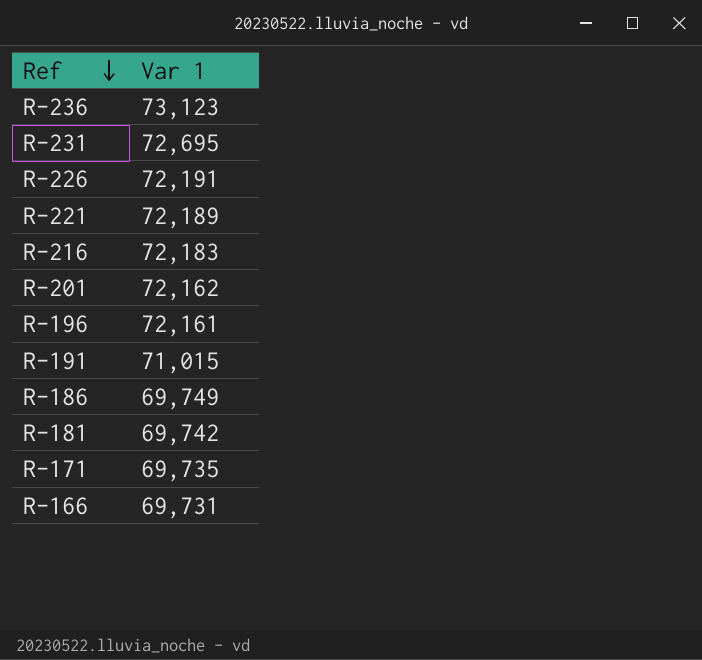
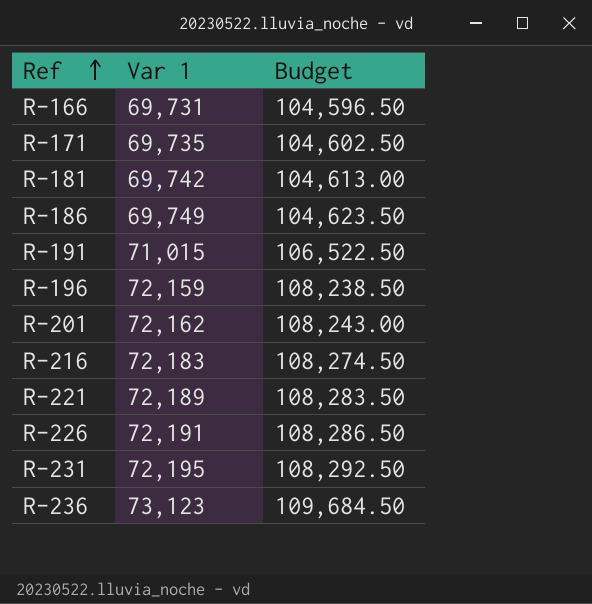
row order: Ref descending -> Ref ascending
column Budget | formula: none -> [Var 1] * 1.5
R-196 | Var 1: 72,161 -> 72,159
R-231 | Var 1: 72,695 -> 72,195

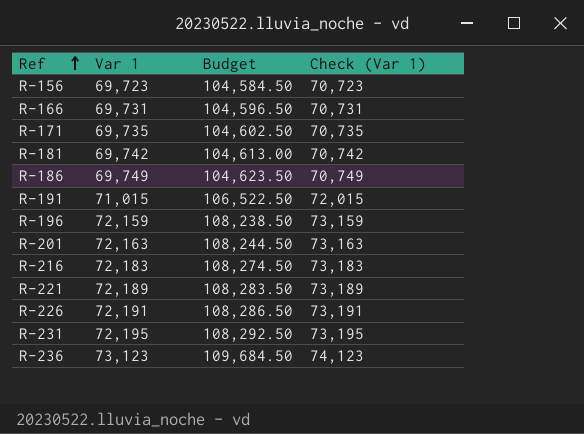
column Check (Var 1) | formula: none -> [Var 1] + 1000
row R-156: none -> 69,723 | 104,584.50 | 70,723
R-201 | Var 1: 72,162 -> 72,163
R-201 | Budget: 108,243.00 -> 108,244.50

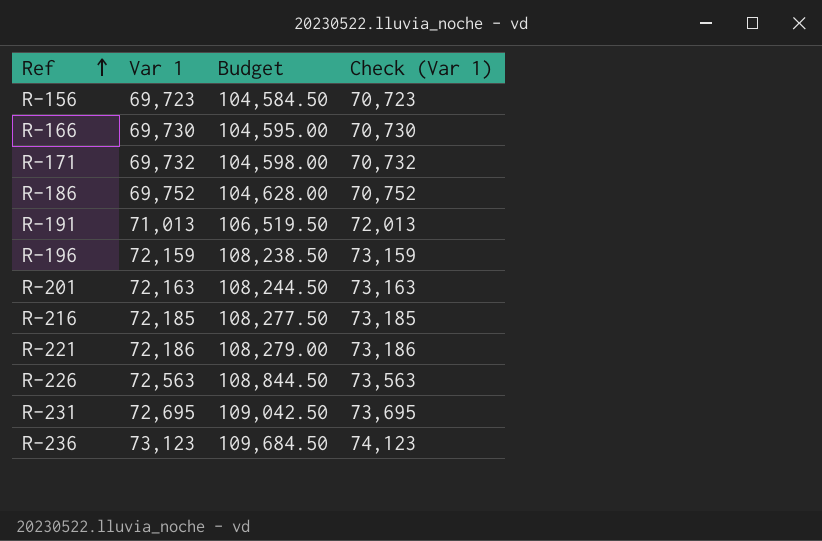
row R-181: 69,742 | 104,613.00 | 70,742 -> none
R-166 | Var 1: 69,731 -> 69,730
R-166 | Budget: 104,596.50 -> 104,595.00
R-166 | Check (Var 1): 70,731 -> 70,730
R-171 | Var 1: 69,735 -> 69,732
R-171 | Budget: 104,602.50 -> 104,598.00
R-171 | Check (Var 1): 70,735 -> 70,732
R-186 | Var 1: 69,749 -> 69,752
R-186 | Budget: 104,623.50 -> 104,628.00
R-186 | Check (Var 1): 70,749 -> 70,752
R-191 | Var 1: 71,015 -> 71,013
R-191 | Budget: 106,522.50 -> 106,519.50
R-191 | Check (Var 1): 72,015 -> 72,013
R-216 | Var 1: 72,183 -> 72,185
R-216 | Budget: 108,274.50 -> 108,277.50
R-216 | Check (Var 1): 73,183 -> 73,185
R-221 | Var 1: 72,189 -> 72,186
R-221 | Budget: 108,283.50 -> 108,279.00
R-221 | Check (Var 1): 73,189 -> 73,186
R-226 | Var 1: 72,191 -> 72,563
R-226 | Budget: 108,286.50 -> 108,844.50
R-226 | Check (Var 1): 73,191 -> 73,563
R-231 | Var 1: 72,195 -> 72,695
R-231 | Budget: 108,292.50 -> 109,042.50
R-231 | Check (Var 1): 73,195 -> 73,695

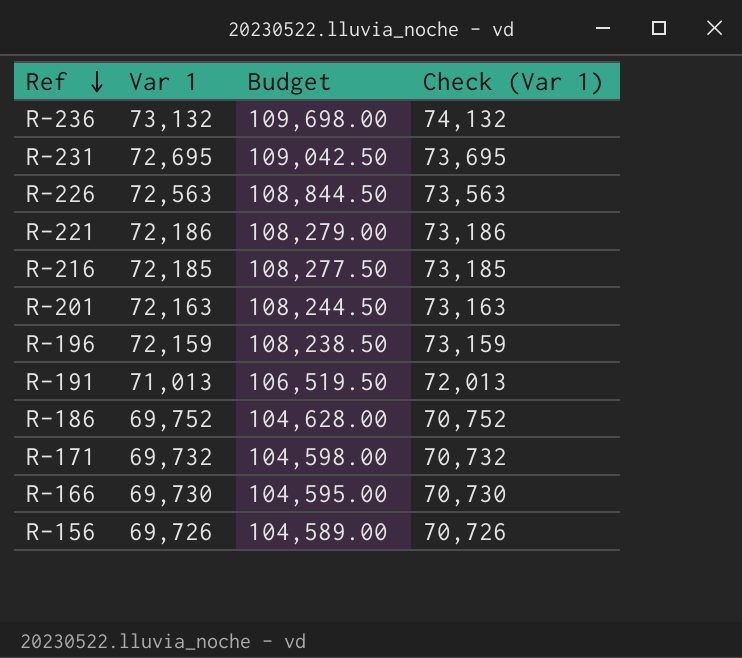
row order: Ref ascending -> Ref descending
R-236 | Var 1: 73,123 -> 73,132
R-236 | Budget: 109,684.50 -> 109,698.00
R-236 | Check (Var 1): 74,123 -> 74,132
R-156 | Var 1: 69,723 -> 69,726
R-156 | Budget: 104,584.50 -> 104,589.00
R-156 | Check (Var 1): 70,723 -> 70,726

